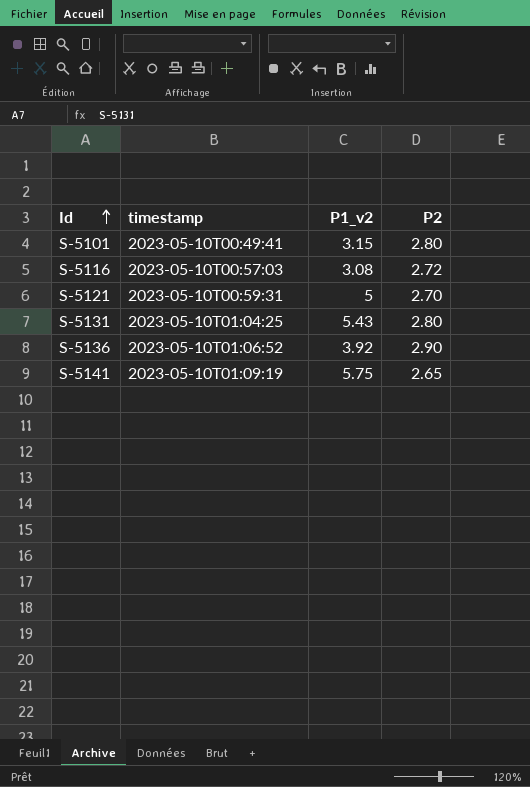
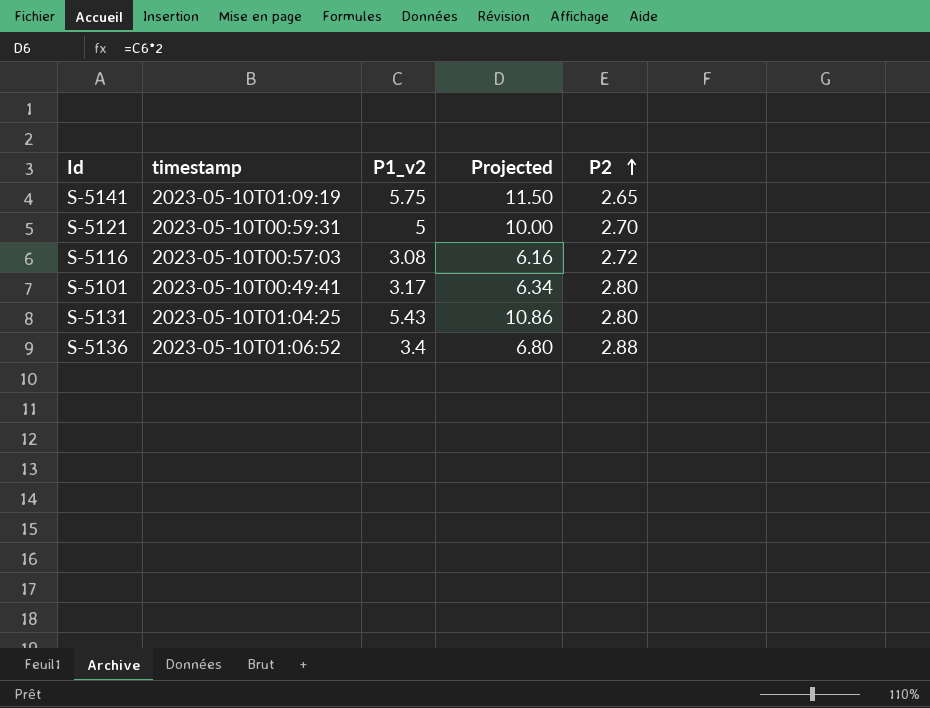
row order: Id ascending -> P2 ascending
column Projected | formula: none -> [P1_v2] * 2
S-5101 | P1_v2: 3.15 -> 3.17
S-5136 | P1_v2: 3.92 -> 3.4
S-5136 | P2: 2.90 -> 2.88

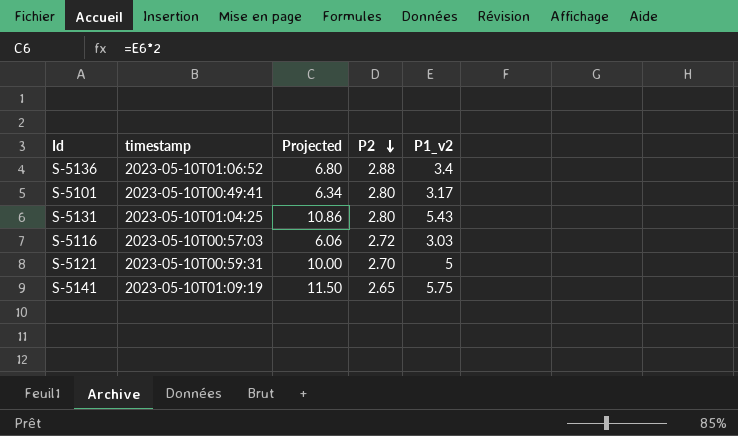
row order: P2 ascending -> P2 descending
column P1_v2 | position: 3 -> 5
S-5116 | Projected: 6.16 -> 6.06
S-5116 | P1_v2: 3.08 -> 3.03

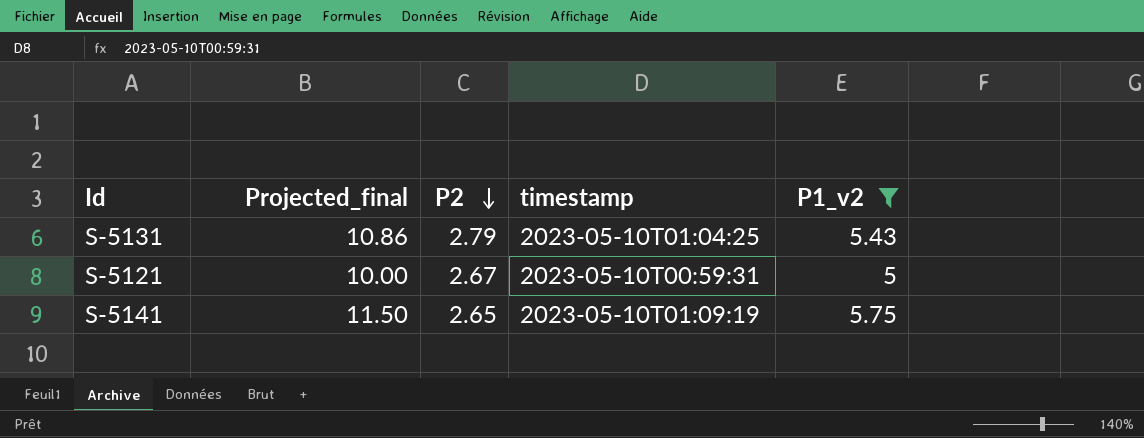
filter: none -> P1_v2 >= 5
column name: Projected -> Projected_final
column timestamp | position: 2 -> 4
S-5131 | P2: 2.80 -> 2.79
S-5121 | P2: 2.70 -> 2.67

